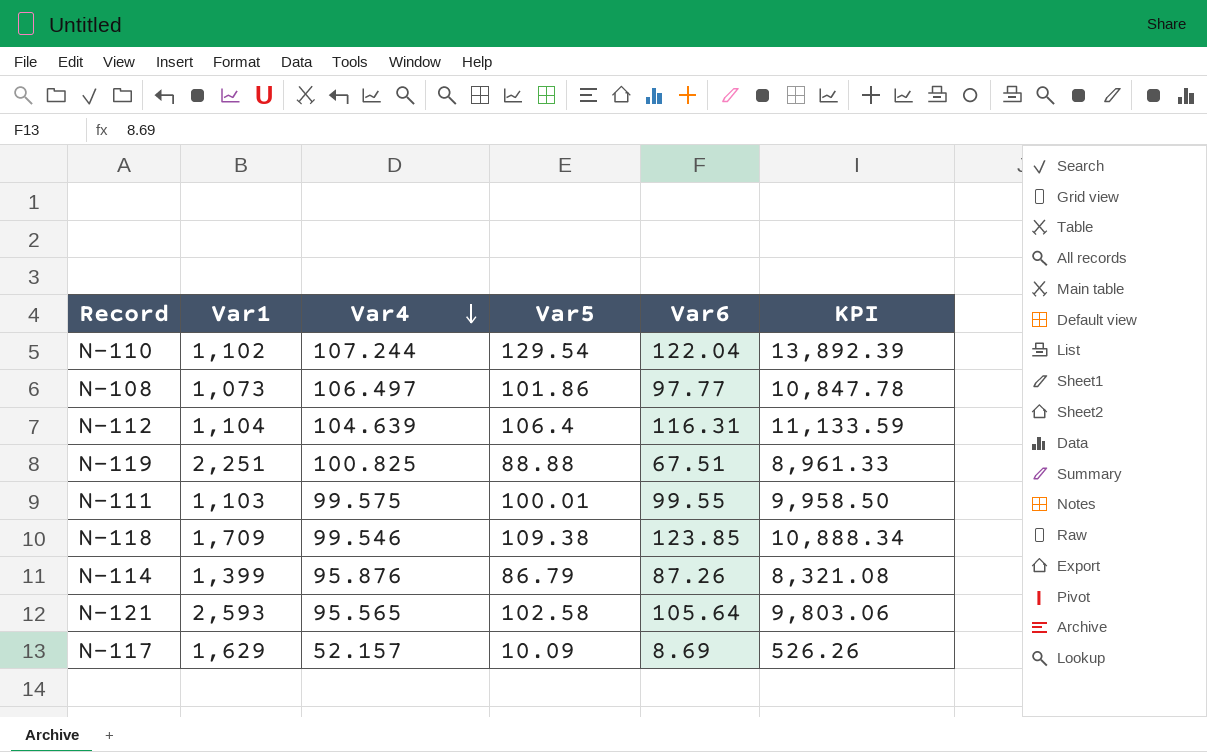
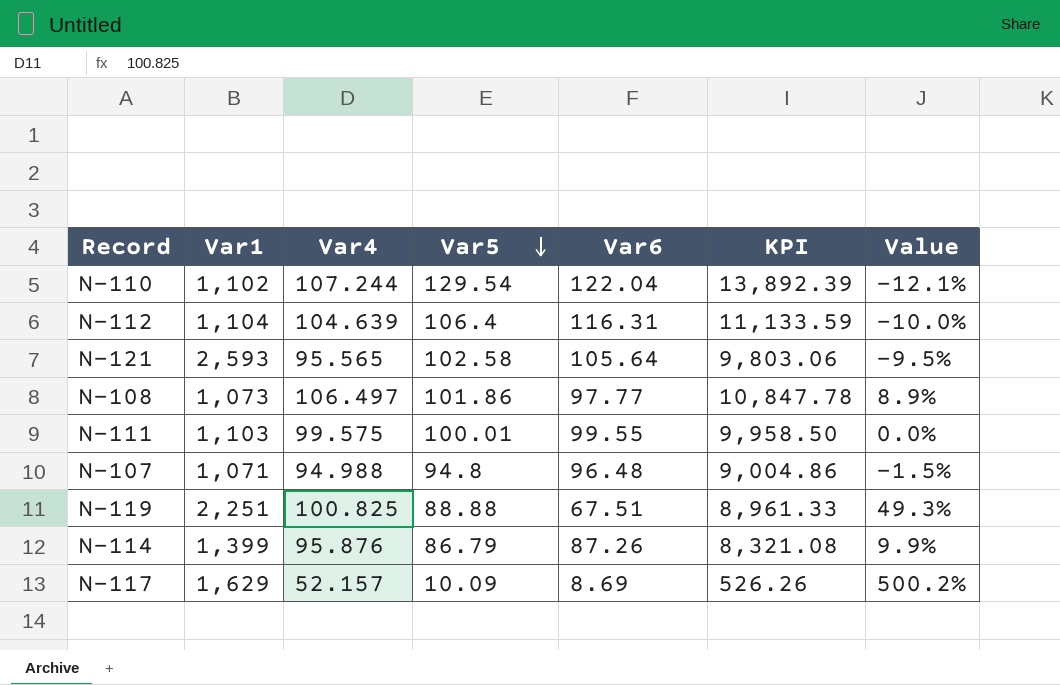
row order: Var4 descending -> Var5 descending
column Value | formula: none -> ([Var4] - [Var6]) / [Var6]
row N-118: 1,709 | 99.546 | 109.38 | 123.85 | 10,888.34 -> none
row N-107: none -> 1,071 | 94.988 | 94.8 | 96.48 | 9,004.86 | -1.5%

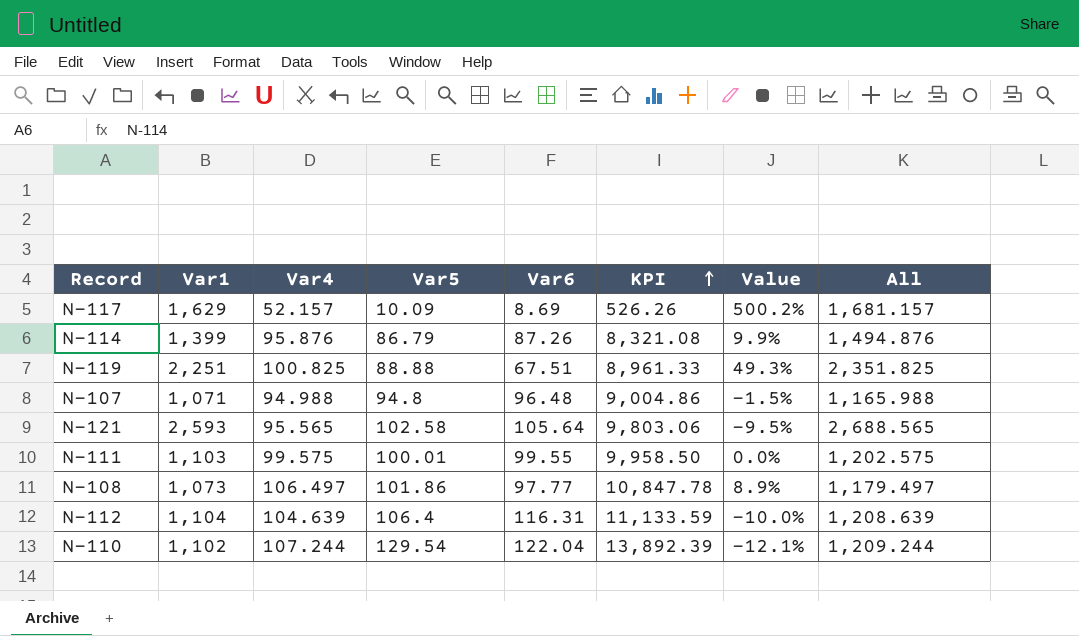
row order: Var5 descending -> KPI ascending
column All | formula: none -> [Var1] + [Var4]

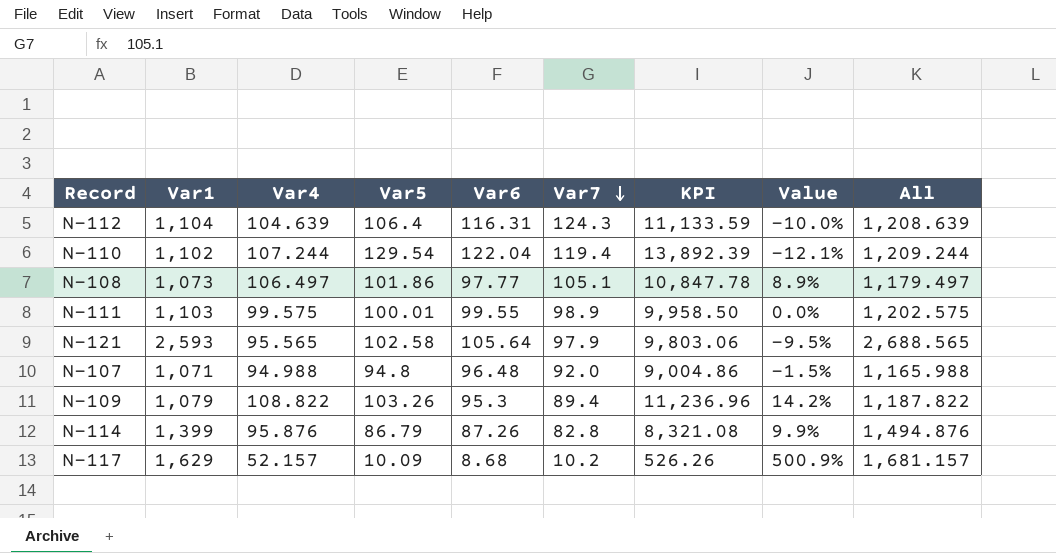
row order: KPI ascending -> Var7 descending
column Var7 | position: none -> 6
row N-119: 2,251 | 100.825 | 88.88 | 67.51 | 8,961.33 | 49.3% | 2,351.825 -> none
row N-109: none -> 1,079 | 108.822 | 103.26 | 95.3 | 89.4 | 11,236.96 | 14.2% | 1,187.822
N-117 | Var6: 8.69 -> 8.68
N-117 | Value: 500.2% -> 500.9%

